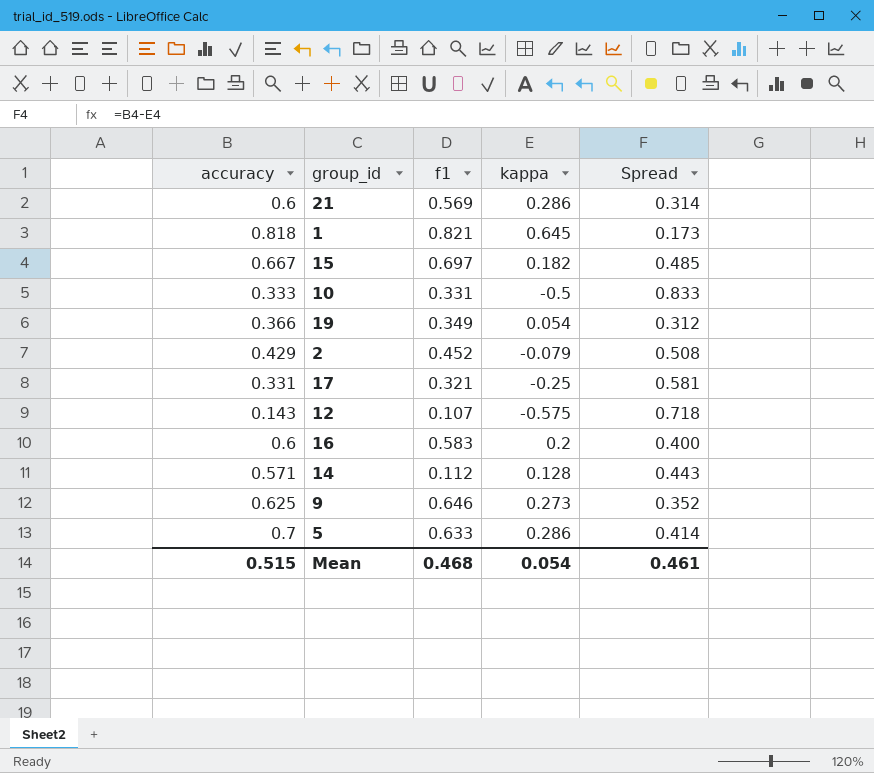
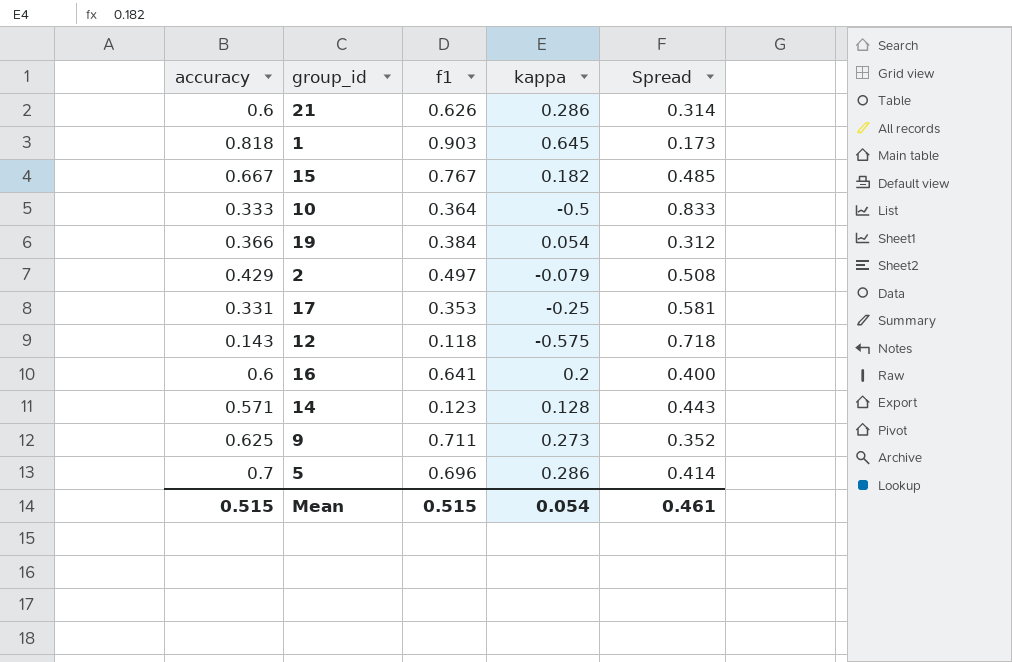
21 | f1: 0.569 -> 0.626
1 | f1: 0.821 -> 0.903
15 | f1: 0.697 -> 0.767
10 | f1: 0.331 -> 0.364
19 | f1: 0.349 -> 0.384
2 | f1: 0.452 -> 0.497
17 | f1: 0.321 -> 0.353
12 | f1: 0.107 -> 0.118
16 | f1: 0.583 -> 0.641
14 | f1: 0.112 -> 0.123
9 | f1: 0.646 -> 0.711
5 | f1: 0.633 -> 0.696
Mean | f1: 0.468 -> 0.515

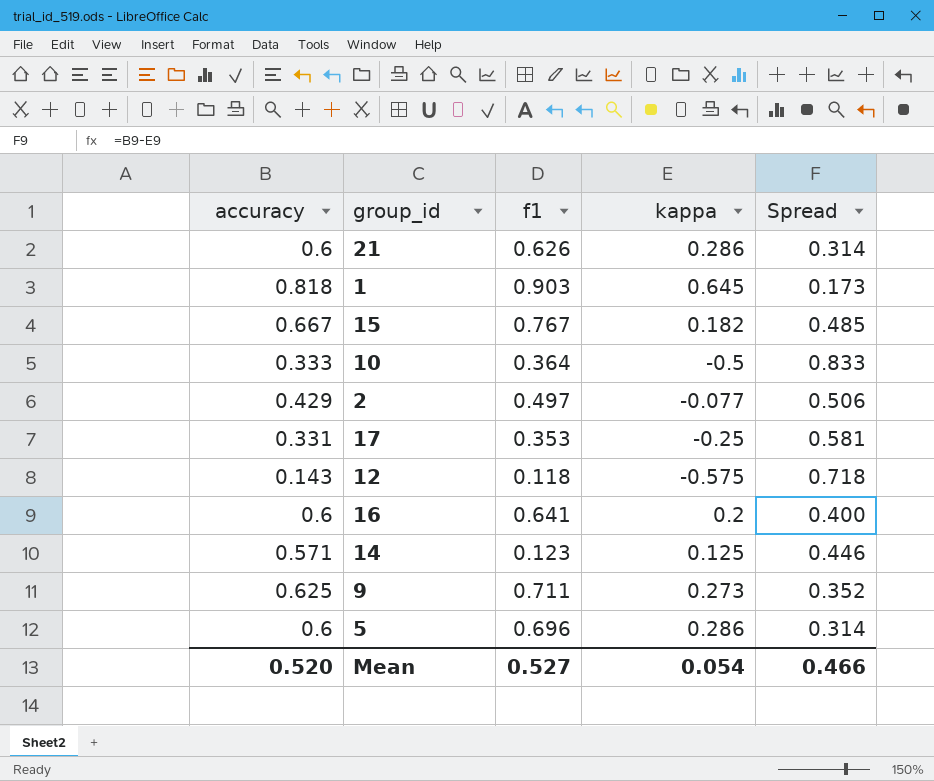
row 19: 0.366 | 0.384 | 0.054 | 0.312 -> none
2 | kappa: -0.079 -> -0.077
2 | Spread: 0.508 -> 0.506
14 | kappa: 0.128 -> 0.125
14 | Spread: 0.443 -> 0.446
5 | accuracy: 0.7 -> 0.6
5 | Spread: 0.414 -> 0.314
Mean | accuracy: 0.515 -> 0.520
Mean | f1: 0.515 -> 0.527
Mean | Spread: 0.461 -> 0.466

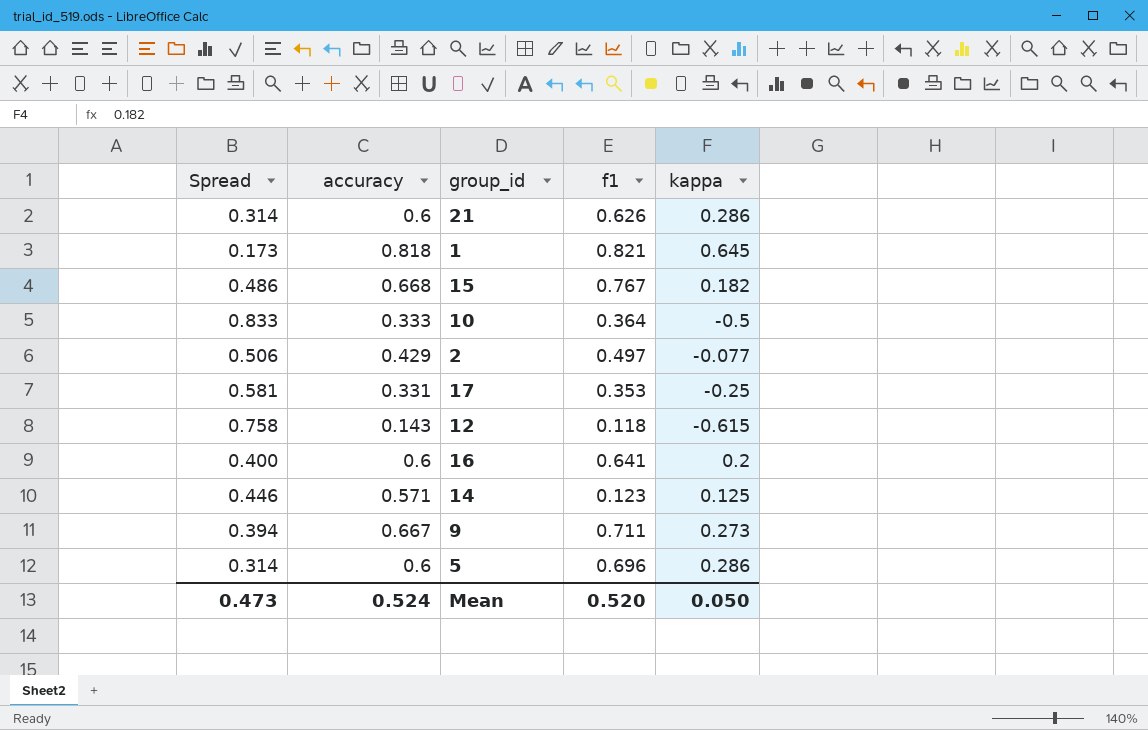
column Spread | position: 5 -> 1
1 | f1: 0.903 -> 0.821
15 | Spread: 0.485 -> 0.486
15 | accuracy: 0.667 -> 0.668
12 | Spread: 0.718 -> 0.758
12 | kappa: -0.575 -> -0.615
9 | Spread: 0.352 -> 0.394
9 | accuracy: 0.625 -> 0.667
Mean | Spread: 0.466 -> 0.473
Mean | accuracy: 0.520 -> 0.524
Mean | f1: 0.527 -> 0.520
Mean | kappa: 0.054 -> 0.050

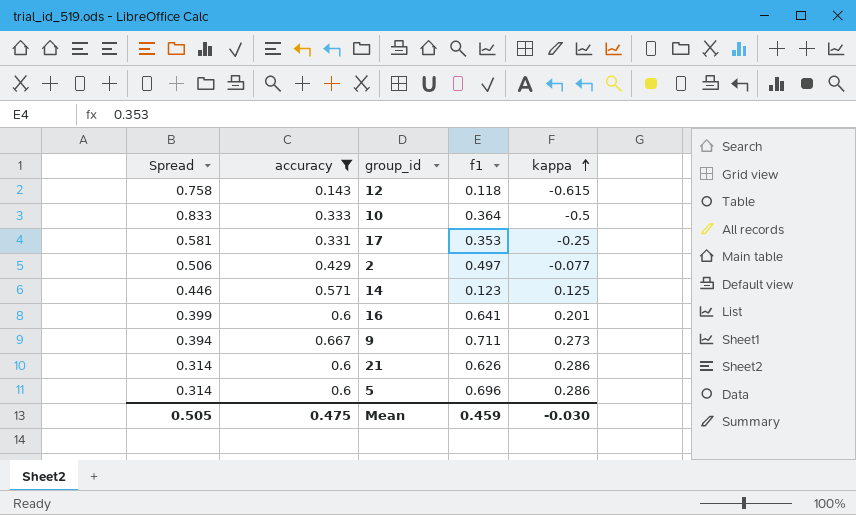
filter: none -> accuracy <= 0.667
row order: none -> kappa ascending
16 | Spread: 0.400 -> 0.399
16 | kappa: 0.2 -> 0.201
Mean | Spread: 0.473 -> 0.505
Mean | accuracy: 0.524 -> 0.475
Mean | f1: 0.520 -> 0.459
Mean | kappa: 0.050 -> -0.030

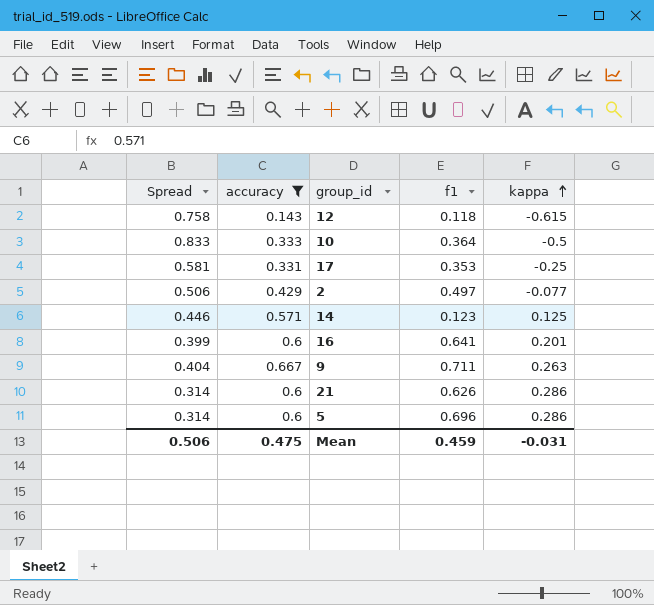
9 | Spread: 0.394 -> 0.404
9 | kappa: 0.273 -> 0.263
Mean | Spread: 0.505 -> 0.506
Mean | kappa: -0.030 -> -0.031

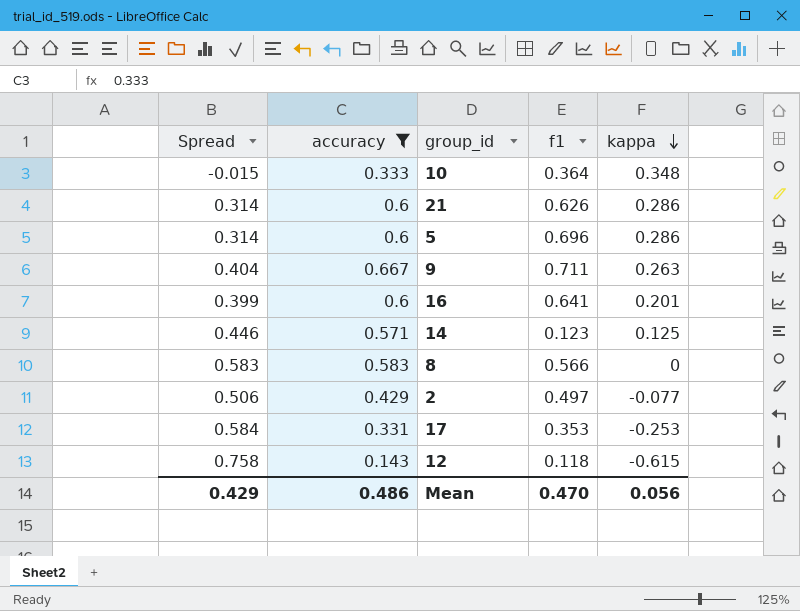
row order: kappa ascending -> kappa descending
10 | Spread: 0.833 -> -0.015
10 | kappa: -0.5 -> 0.348
row 8: none -> 0.583 | 0.583 | 0.566 | 0
17 | Spread: 0.581 -> 0.584
17 | kappa: -0.25 -> -0.253
Mean | Spread: 0.506 -> 0.429
Mean | accuracy: 0.475 -> 0.486
Mean | f1: 0.459 -> 0.470
Mean | kappa: -0.031 -> 0.056

